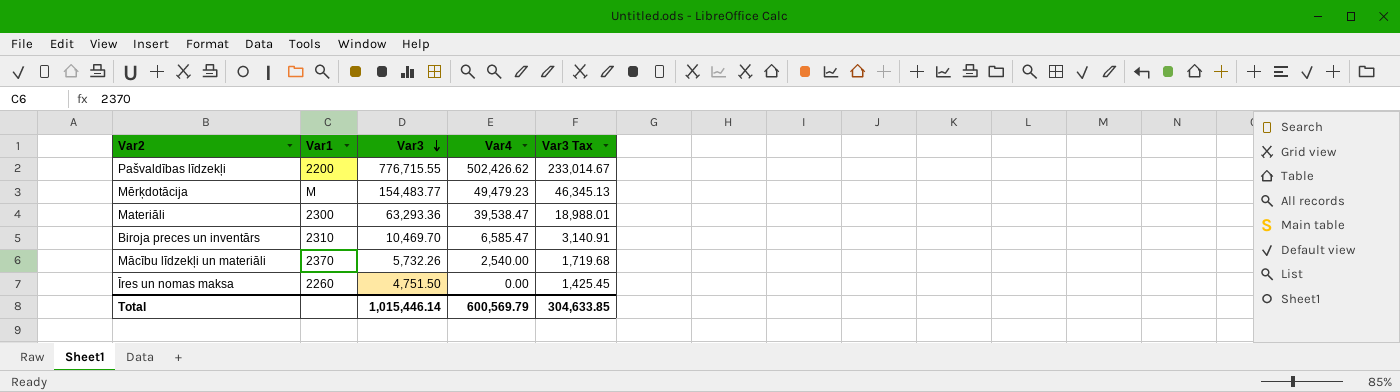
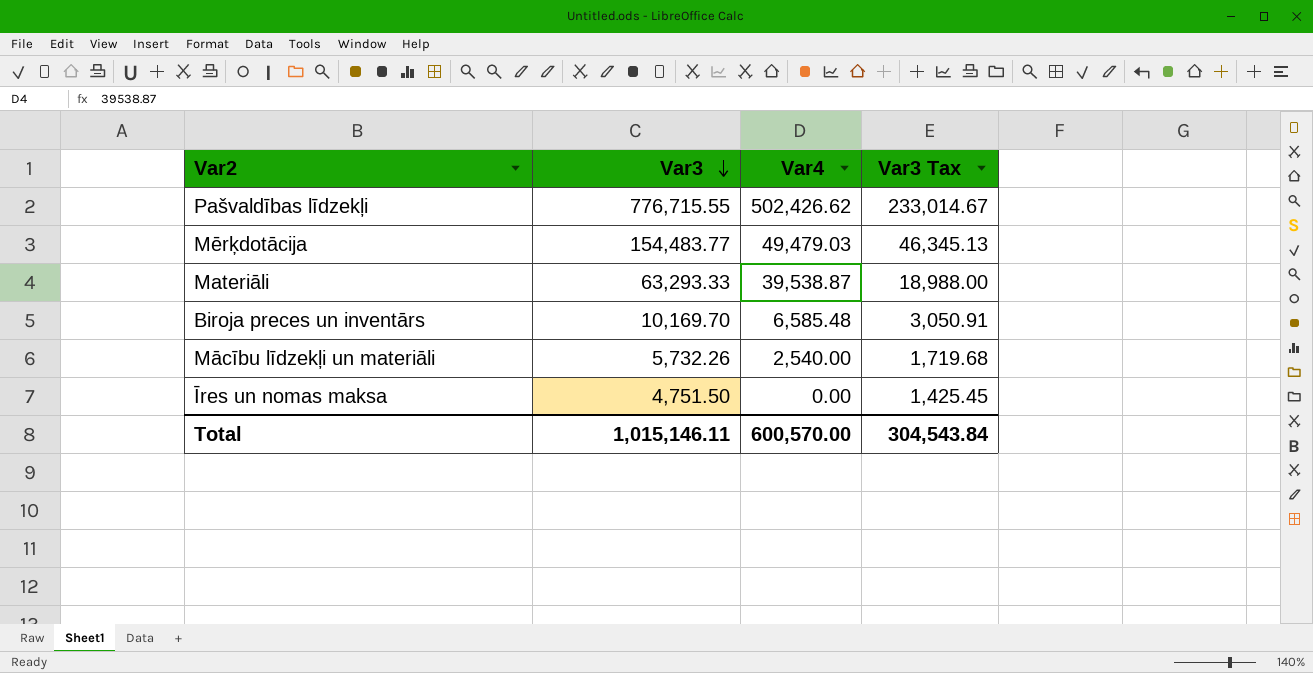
column Var1 | position: 2 -> none
Mērķdotācija | Var4: 49,479.23 -> 49,479.03
Materiāli | Var3: 63,293.36 -> 63,293.33
Materiāli | Var4: 39,538.47 -> 39,538.87
Materiāli | Var3 Tax: 18,988.01 -> 18,988.00
Biroja preces un inventārs | Var3: 10,469.70 -> 10,169.70
Biroja preces un inventārs | Var4: 6,585.47 -> 6,585.48
Biroja preces un inventārs | Var3 Tax: 3,140.91 -> 3,050.91
Total | Var3: 1,015,446.14 -> 1,015,146.11
Total | Var4: 600,569.79 -> 600,570.00
Total | Var3 Tax: 304,633.85 -> 304,543.84

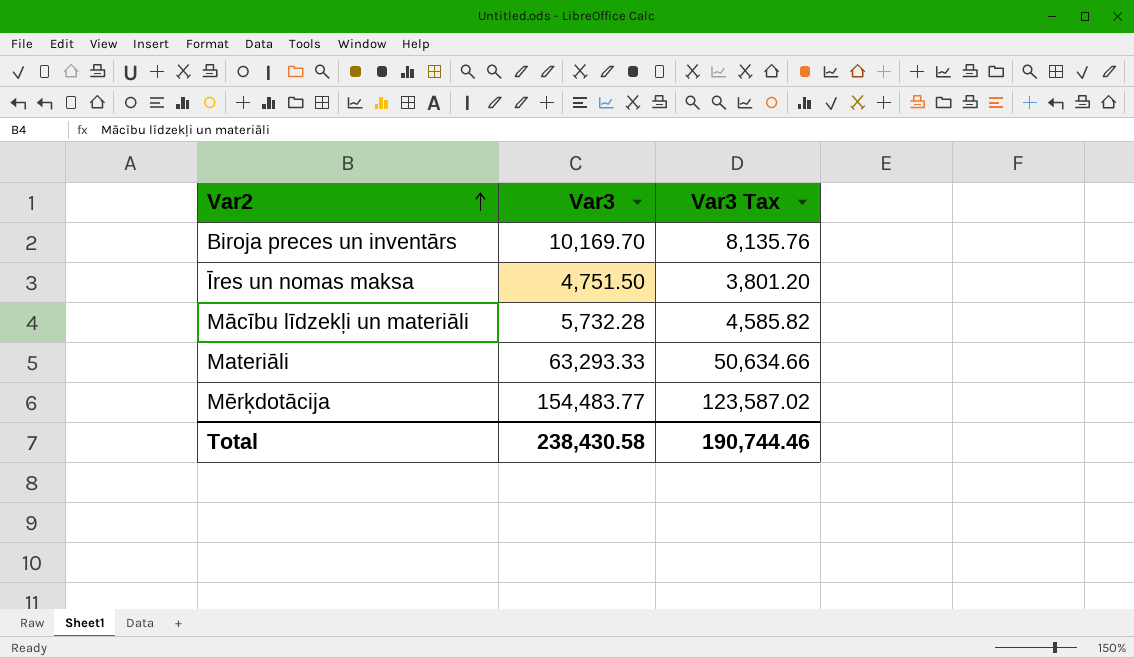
row order: Var3 descending -> Var2 ascending
column Var4 | position: 3 -> none
column Var3 Tax | formula: [Var3] * 0.3 -> [Var3] * 0.8
row Pašvaldības līdzekļi: 776,715.55 | 502,426.62 | 233,014.67 -> none
Mācību līdzekļi un materiāli | Var3: 5,732.26 -> 5,732.28
Total | Var3: 1,015,146.11 -> 238,430.58
Total | Var3 Tax: 304,543.84 -> 190,744.46

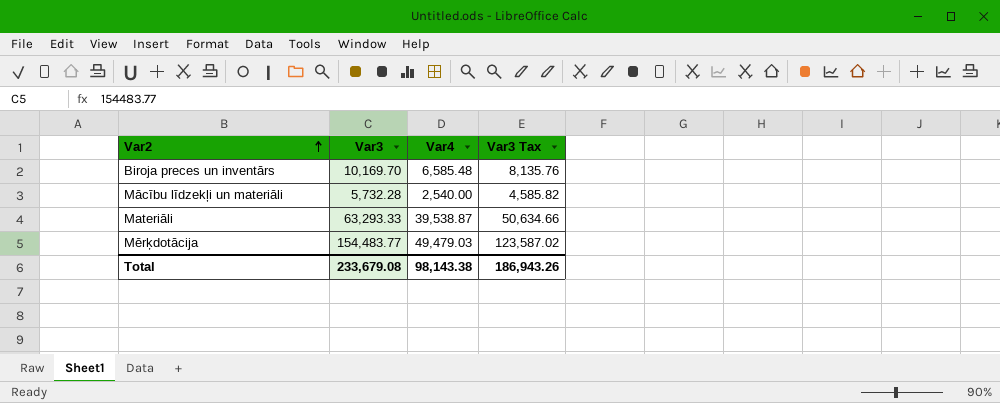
column Var4 | position: none -> 3
row Īres un nomas maksa: 4,751.50 | 3,801.20 -> none
Total | Var3: 238,430.58 -> 233,679.08
Total | Var3 Tax: 190,744.46 -> 186,943.26

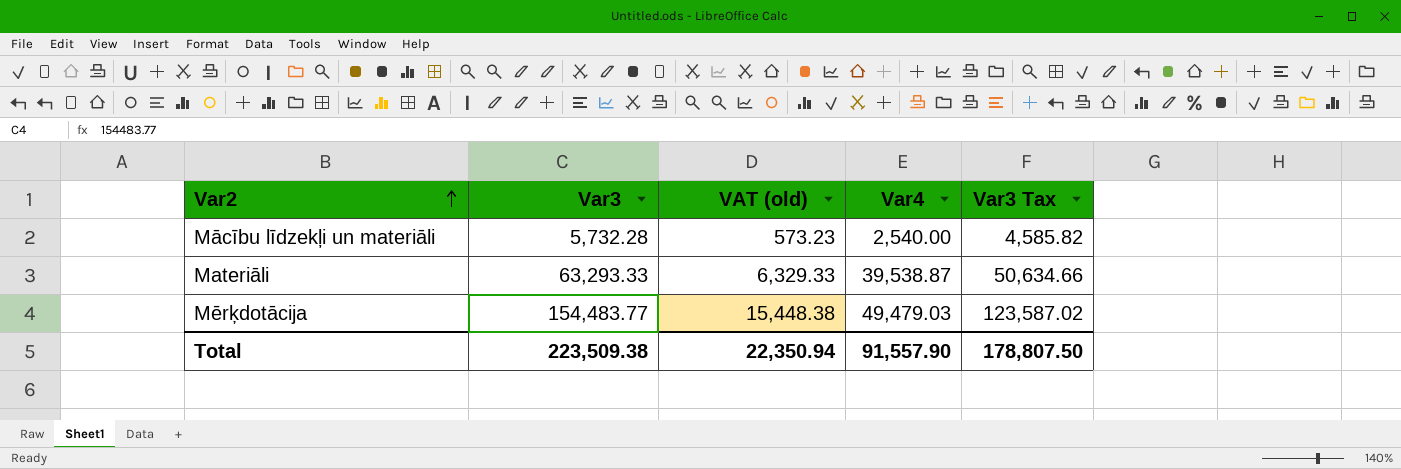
column VAT (old) | formula: none -> [Var3] * 0.1
row Biroja preces un inventārs: 10,169.70 | 6,585.48 | 8,135.76 -> none
Total | Var3: 233,679.08 -> 223,509.38
Total | Var4: 98,143.38 -> 91,557.90
Total | Var3 Tax: 186,943.26 -> 178,807.50

